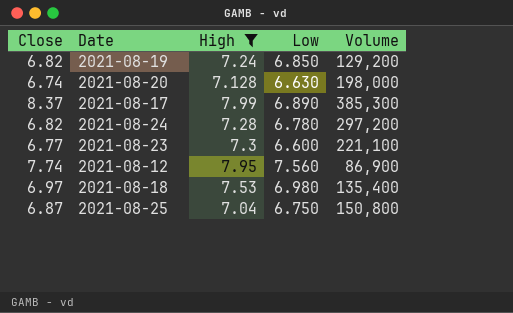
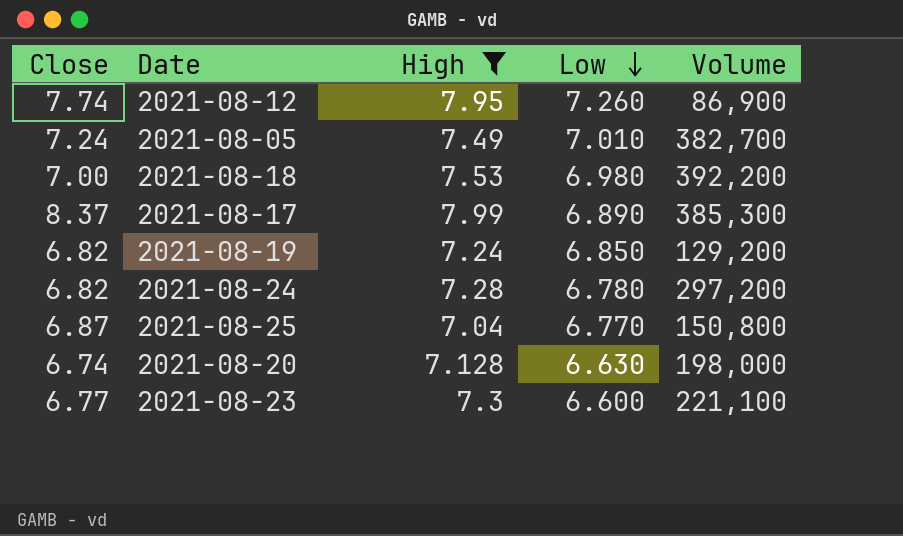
row order: none -> Low descending
2021-08-12 | Low: 7.560 -> 7.260
row 2021-08-05: none -> 7.24 | 7.49 | 7.010 | 382,700
2021-08-18 | Close: 6.97 -> 7.00
2021-08-18 | Volume: 135,400 -> 392,200
2021-08-25 | Low: 6.750 -> 6.770

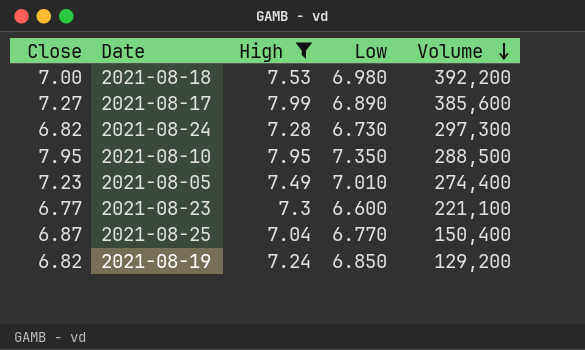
row order: Low descending -> Volume descending
row 2021-08-12: 7.74 | 7.95 | 7.260 | 86,900 -> none
row 2021-08-20: 6.74 | 7.128 | 6.630 | 198,000 -> none
2021-08-17 | Close: 8.37 -> 7.27
2021-08-17 | Volume: 385,300 -> 385,600
2021-08-24 | Low: 6.780 -> 6.730
2021-08-24 | Volume: 297,200 -> 297,300
row 2021-08-10: none -> 7.95 | 7.95 | 7.350 | 288,500
2021-08-05 | Close: 7.24 -> 7.23
2021-08-05 | Volume: 382,700 -> 274,400
2021-08-25 | Volume: 150,800 -> 150,400

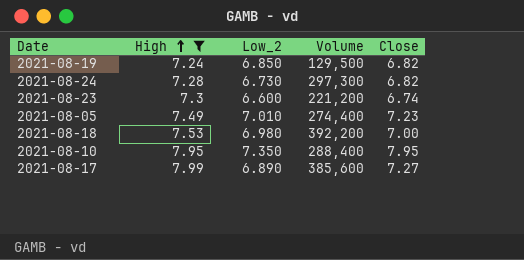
row order: Volume descending -> High ascending
column name: Low -> Low_2
column Close | position: 1 -> 5
row 2021-08-25: 6.87 | 7.04 | 6.770 | 150,400 -> none
2021-08-19 | Volume: 129,200 -> 129,500
2021-08-23 | Volume: 221,100 -> 221,200
2021-08-23 | Close: 6.77 -> 6.74
2021-08-10 | Volume: 288,500 -> 288,400

